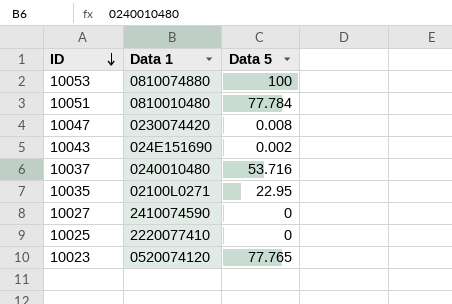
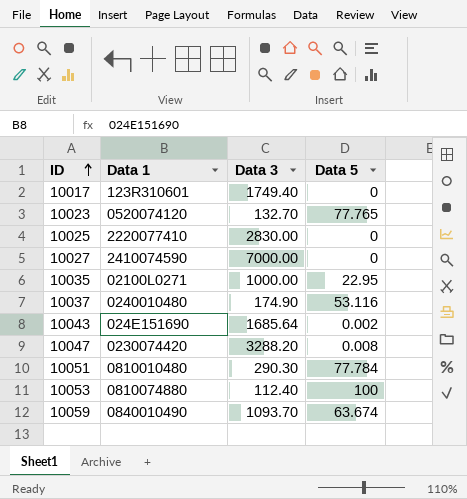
row order: ID descending -> ID ascending
column Data 3 | position: none -> 3
row 10017: none -> 123R310601 | 1749.40 | 0
10037 | Data 5: 53.716 -> 53.116
row 10059: none -> 0840010490 | 1093.70 | 63.674

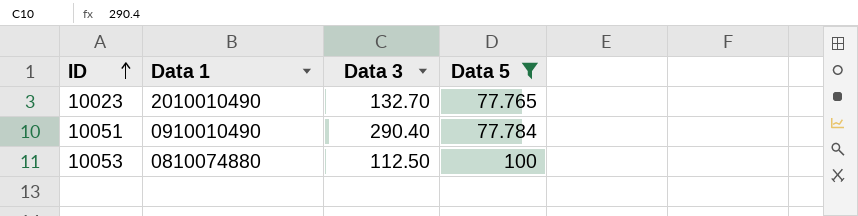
filter: none -> Data 5 >= 77.765
10023 | Data 1: 0520074120 -> 2010010490
10051 | Data 1: 0810010480 -> 0910010490
10051 | Data 3: 290.30 -> 290.40
10053 | Data 3: 112.40 -> 112.50

